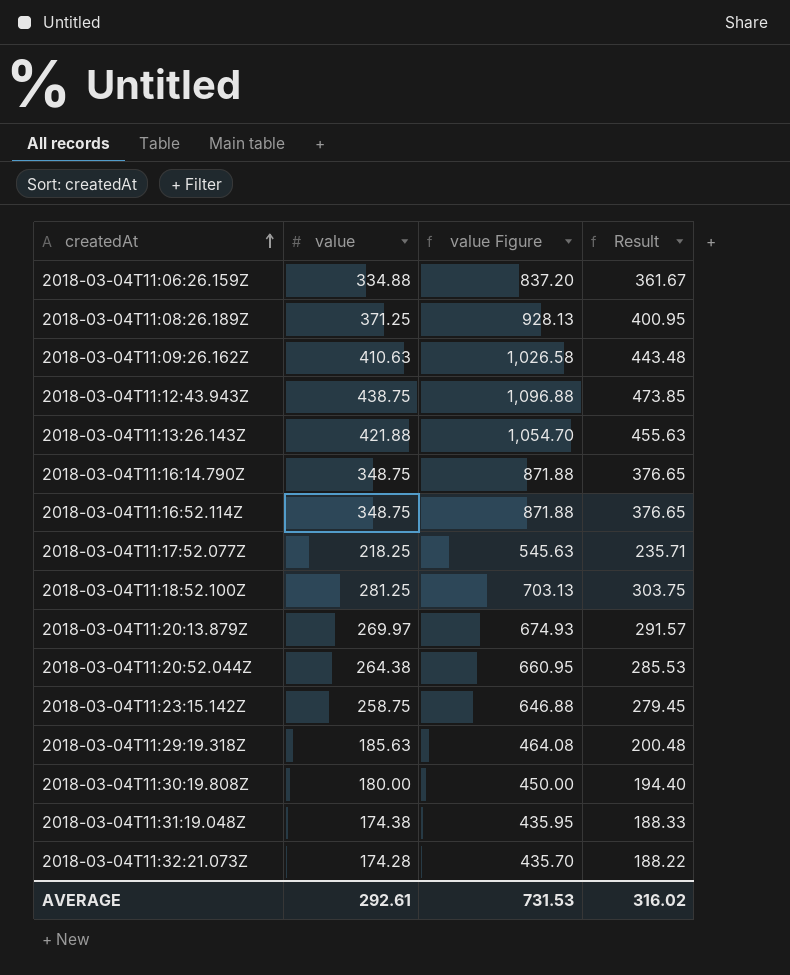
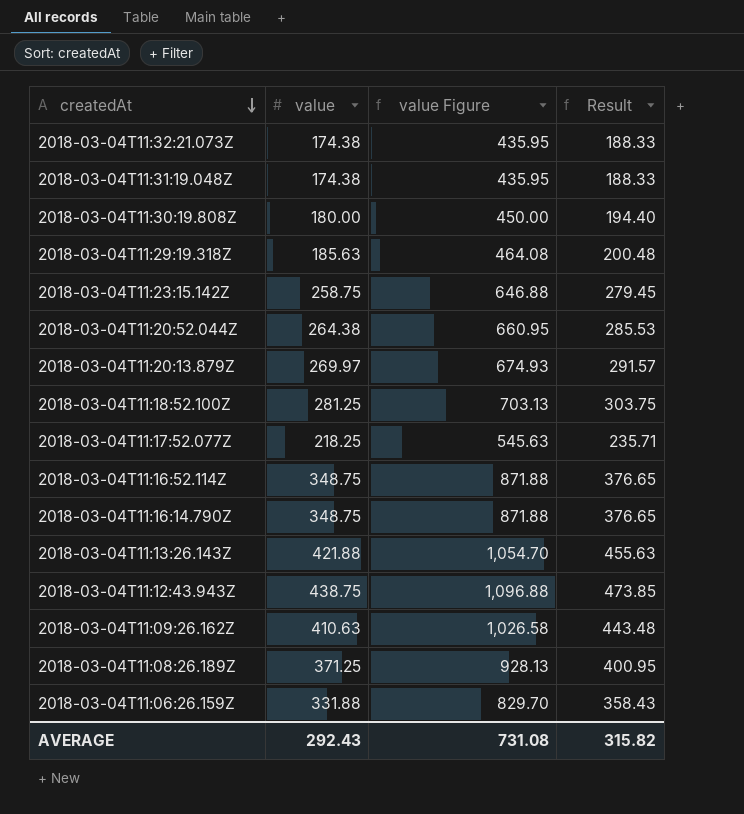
row order: createdAt ascending -> createdAt descending
2018-03-04T11:32:21.073Z | value: 174.28 -> 174.38
2018-03-04T11:32:21.073Z | value Figure: 435.70 -> 435.95
2018-03-04T11:32:21.073Z | Result: 188.22 -> 188.33
2018-03-04T11:06:26.159Z | value: 334.88 -> 331.88
2018-03-04T11:06:26.159Z | value Figure: 837.20 -> 829.70
2018-03-04T11:06:26.159Z | Result: 361.67 -> 358.43
AVERAGE | value: 292.61 -> 292.43
AVERAGE | value Figure: 731.53 -> 731.08
AVERAGE | Result: 316.02 -> 315.82

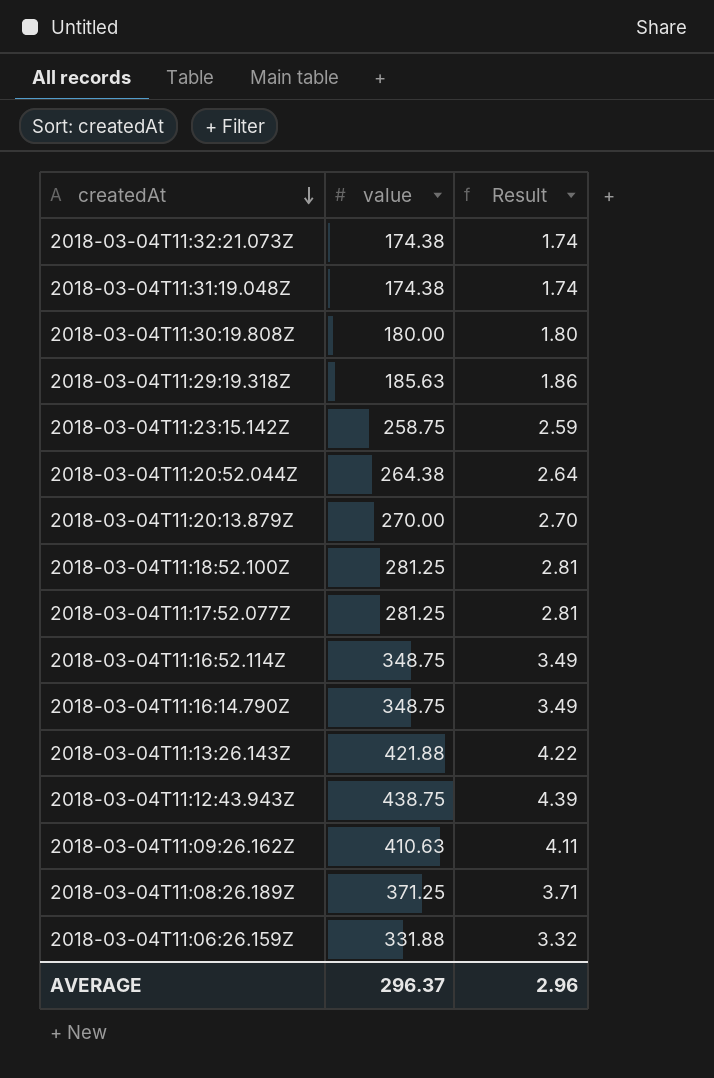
column value Figure | formula: [value] * 2.5 -> none
column Result | formula: [value] * 1.08 -> [value] * 0.01
2018-03-04T11:20:13.879Z | value: 269.97 -> 270.00
2018-03-04T11:17:52.077Z | value: 218.25 -> 281.25
AVERAGE | value: 292.43 -> 296.37
AVERAGE | Result: 315.82 -> 2.96

